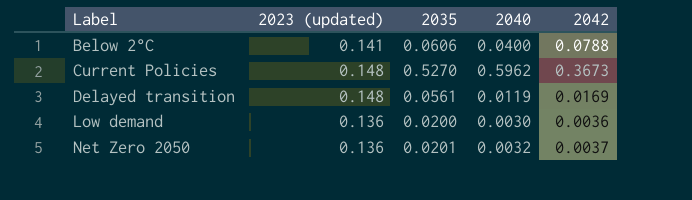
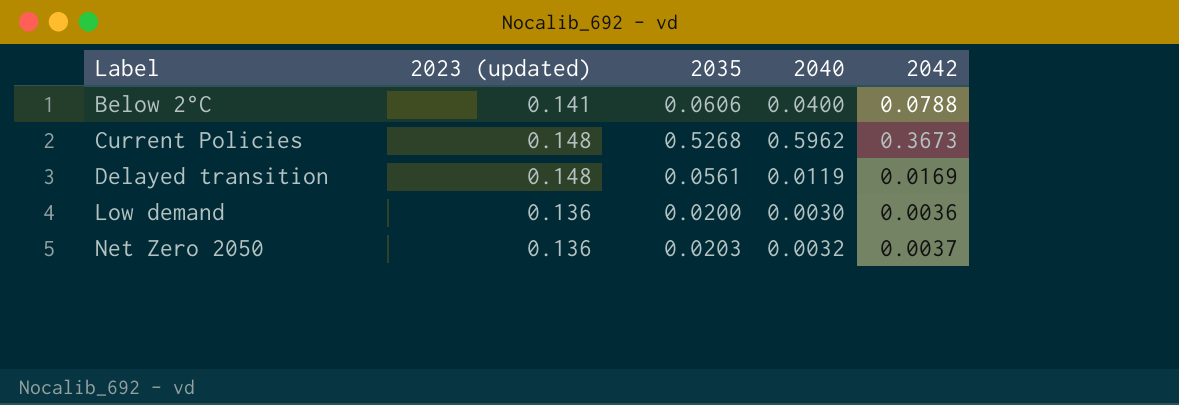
Current Policies | 2035: 0.5270 -> 0.5268
Net Zero 2050 | 2035: 0.0201 -> 0.0203

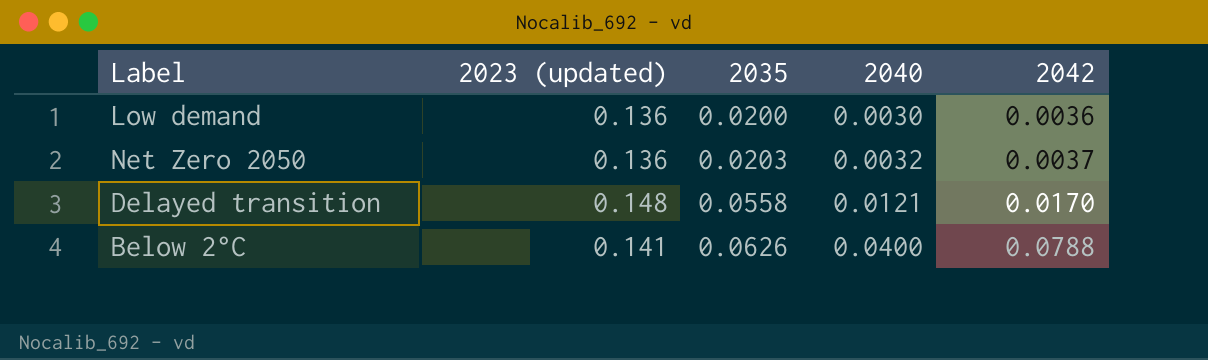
row order: Label ascending -> 2035 ascending
row Current Policies: 0.148 | 0.5268 | 0.5962 | 0.3673 -> none
Delayed transition | 2035: 0.0561 -> 0.0558
Delayed transition | 2040: 0.0119 -> 0.0121
Delayed transition | 2042: 0.0169 -> 0.0170
Below 2°C | 2035: 0.0606 -> 0.0626

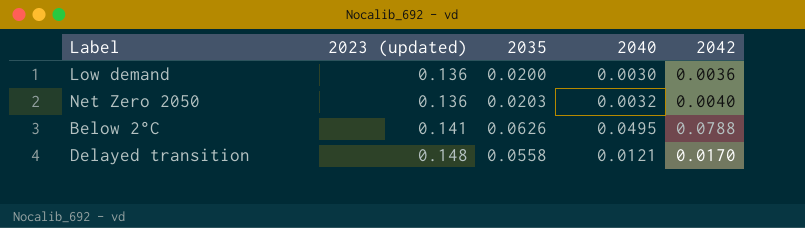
row order: 2035 ascending -> 2023 (updated) ascending
Net Zero 2050 | 2042: 0.0037 -> 0.0040
Below 2°C | 2040: 0.0400 -> 0.0495

